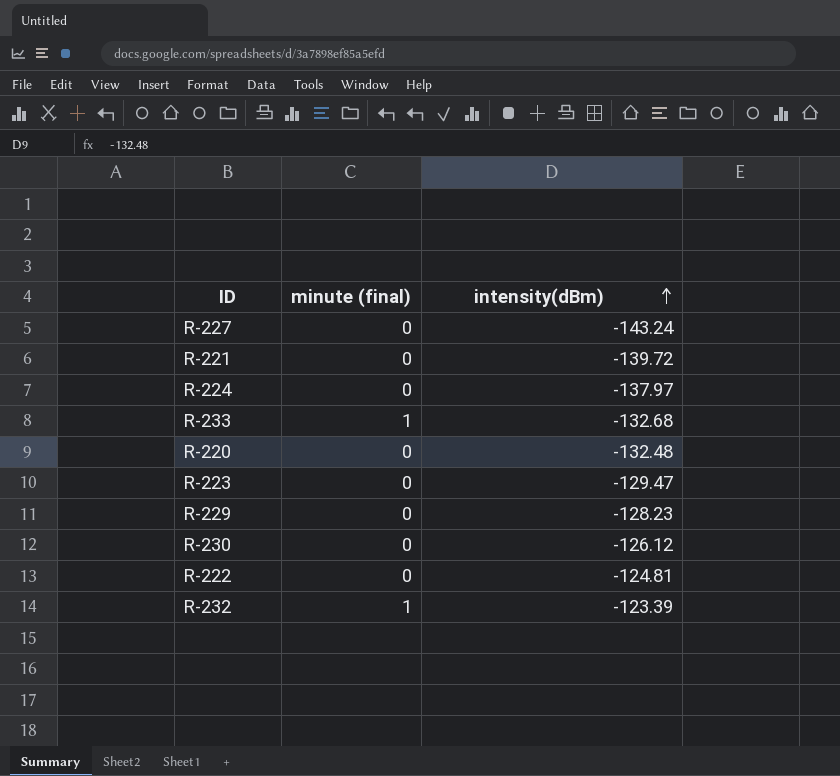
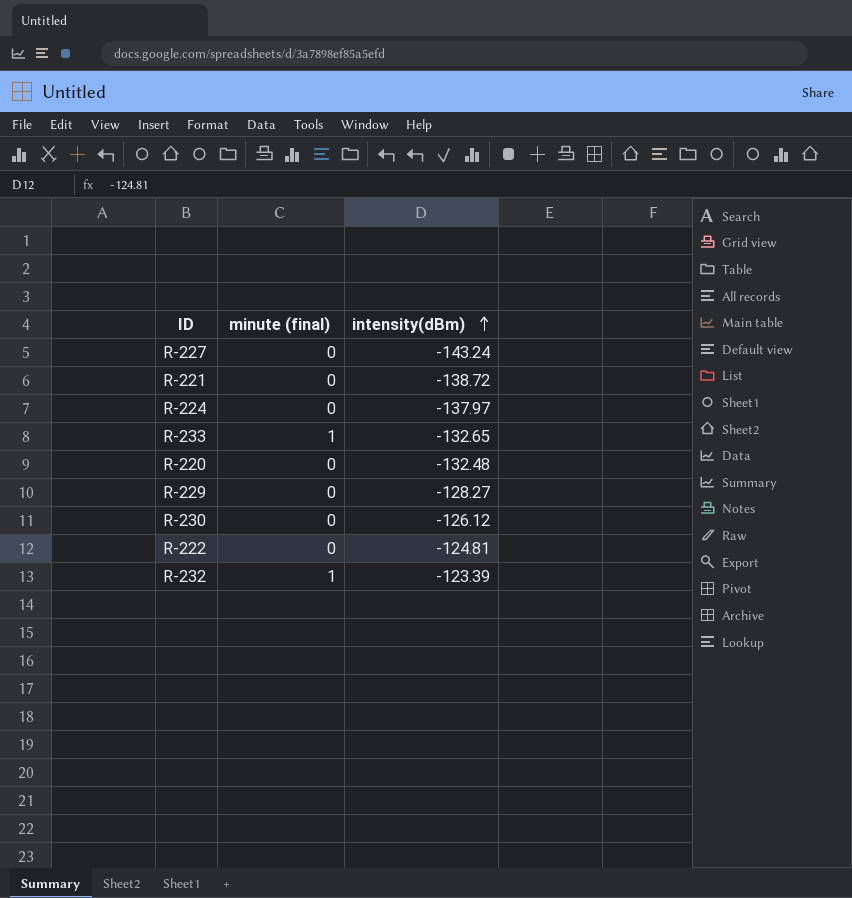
row R-223: 0 | -129.47 -> none
R-221 | intensity(dBm): -139.72 -> -138.72
R-233 | intensity(dBm): -132.68 -> -132.65
R-229 | intensity(dBm): -128.23 -> -128.27

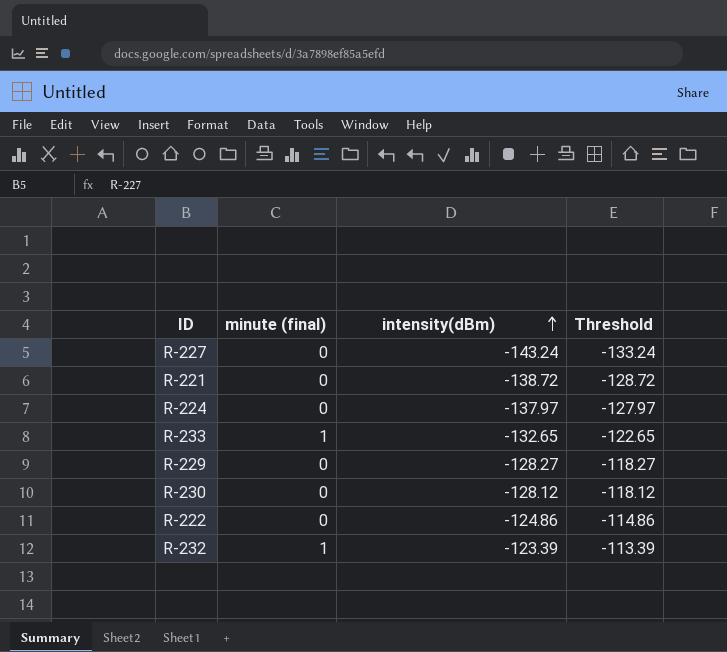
column Threshold | formula: none -> [intensity(dBm)] + 10
row R-220: 0 | -132.48 -> none
R-230 | intensity(dBm): -126.12 -> -128.12
R-222 | intensity(dBm): -124.81 -> -124.86

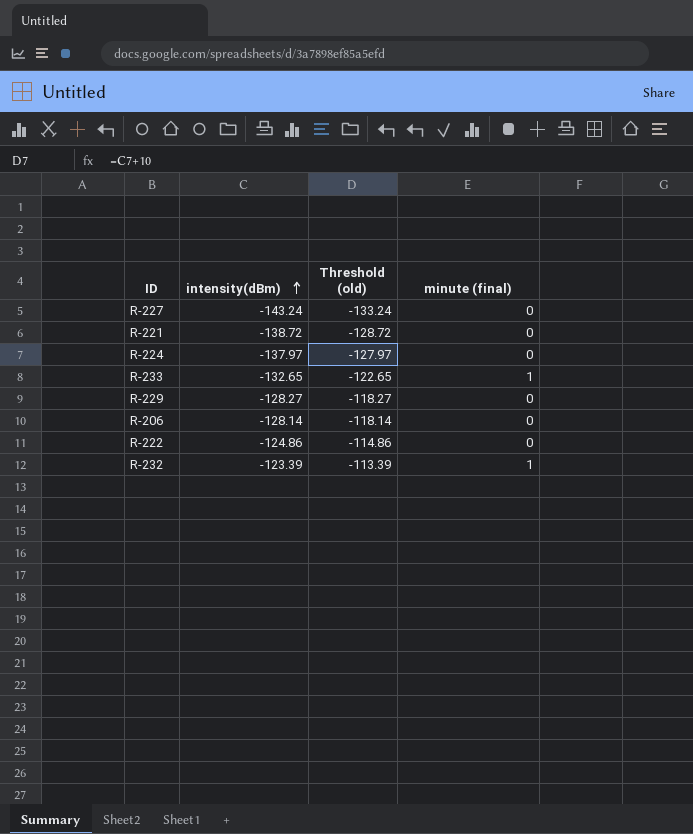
column name: Threshold -> Threshold (old)
column minute (final) | position: 2 -> 4
row R-230: 0 | -128.12 | -118.12 -> none
row R-206: none -> -128.14 | -118.14 | 0

